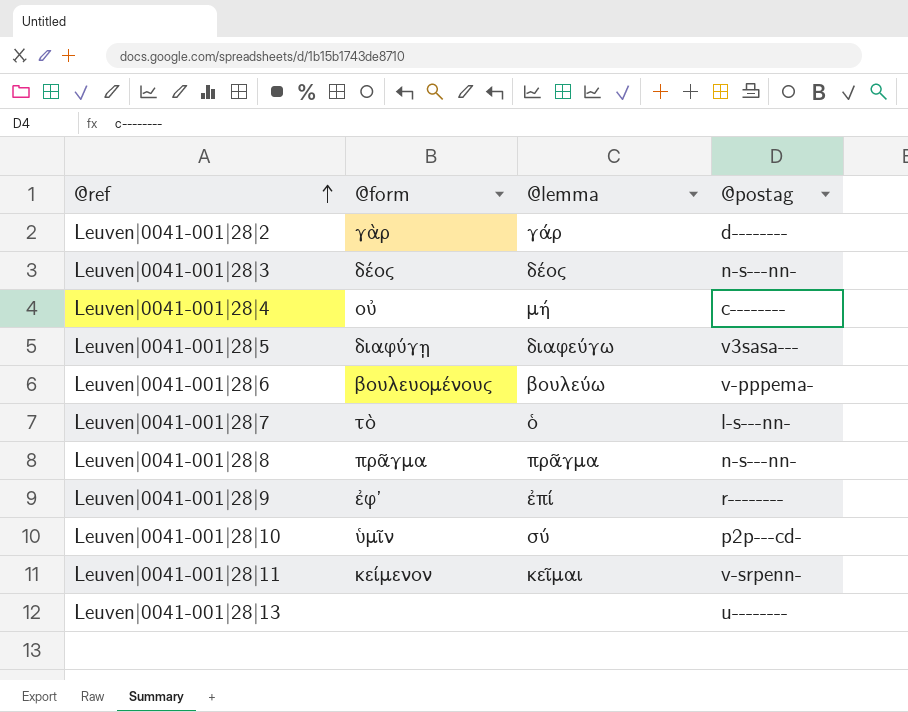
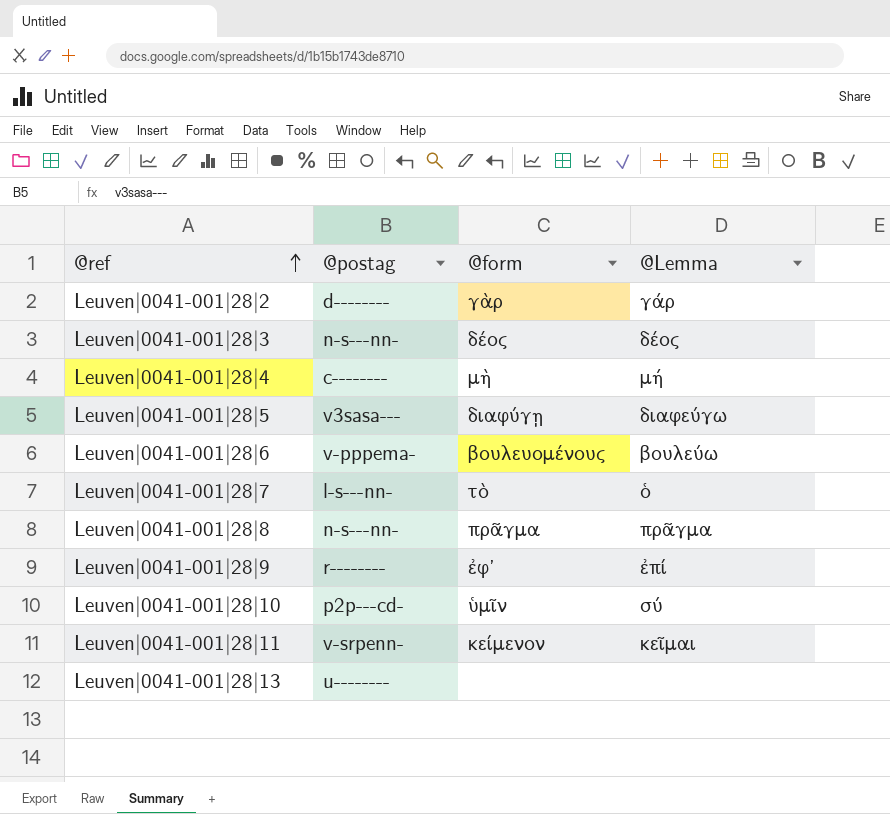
column @postag | position: 4 -> 2
column name: @lemma -> @Lemma
Leuven|0041-001|28|4 | @form: οὐ -> μὴ

